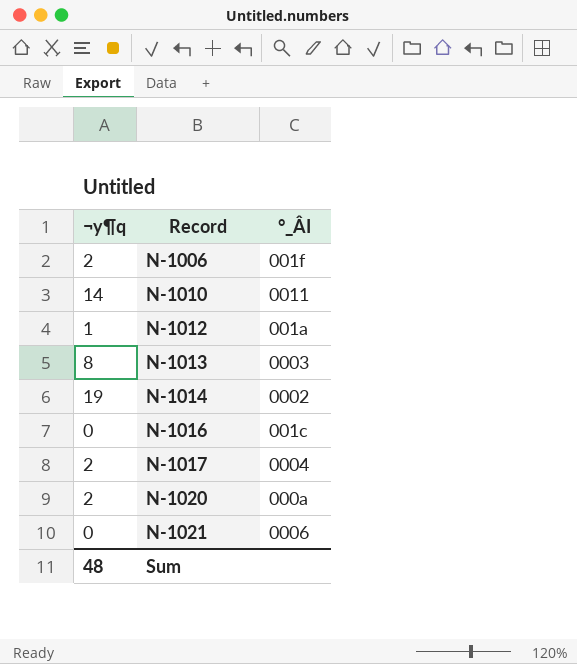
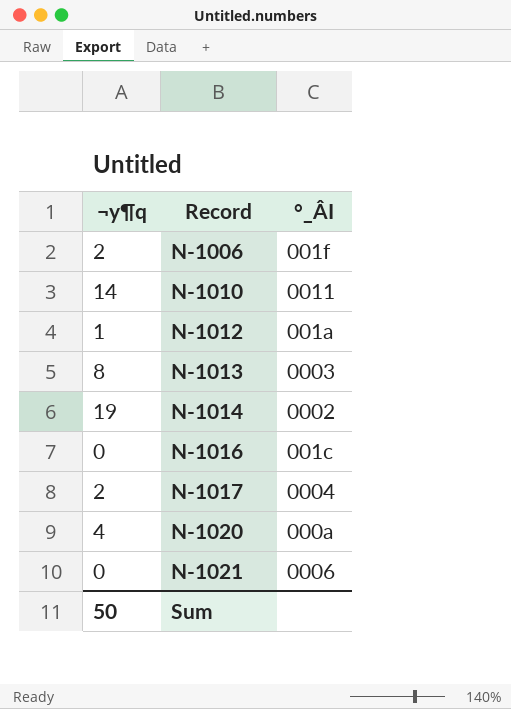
N-1020 | ¬y¶q: 2 -> 4
Sum | ¬y¶q: 48 -> 50

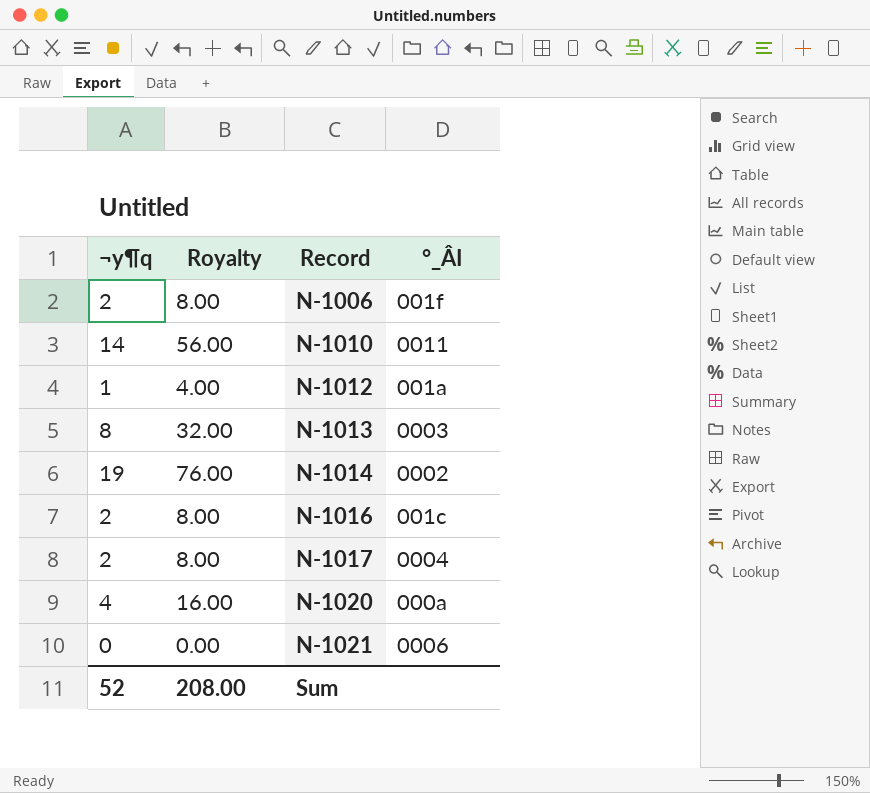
column Royalty | formula: none -> [¬y¶q] * 4
N-1016 | ¬y¶q: 0 -> 2
Sum | ¬y¶q: 50 -> 52

